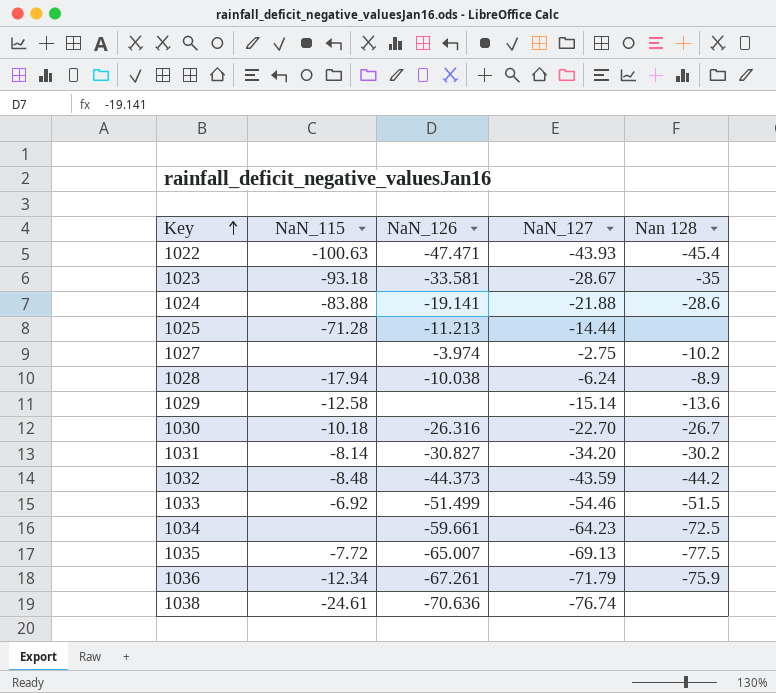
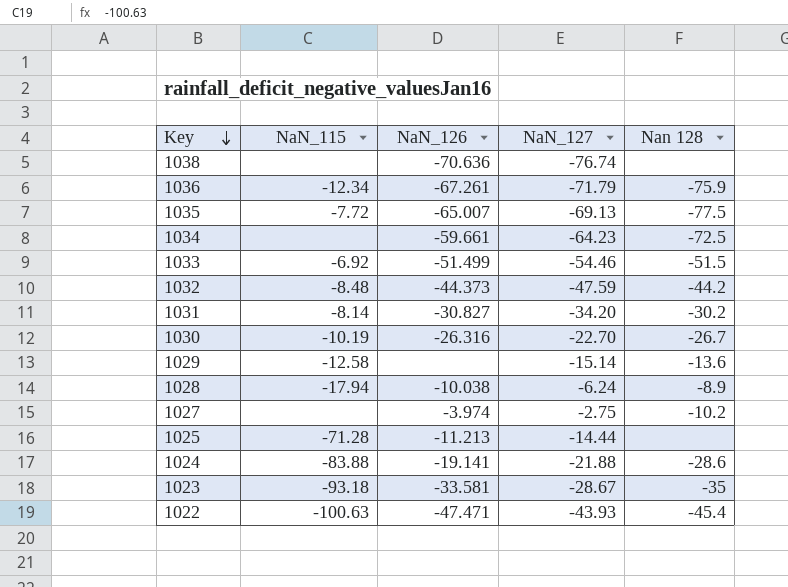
row order: Key ascending -> Key descending
1038 | NaN_115: -24.61 -> none
1032 | NaN_127: -43.59 -> -47.59
1030 | NaN_115: -10.18 -> -10.19

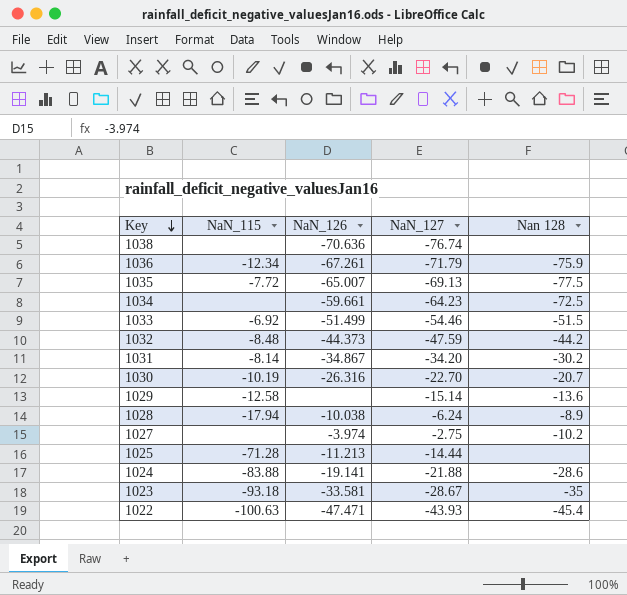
1031 | NaN_126: -30.827 -> -34.867
1030 | Nan 128: -26.7 -> -20.7

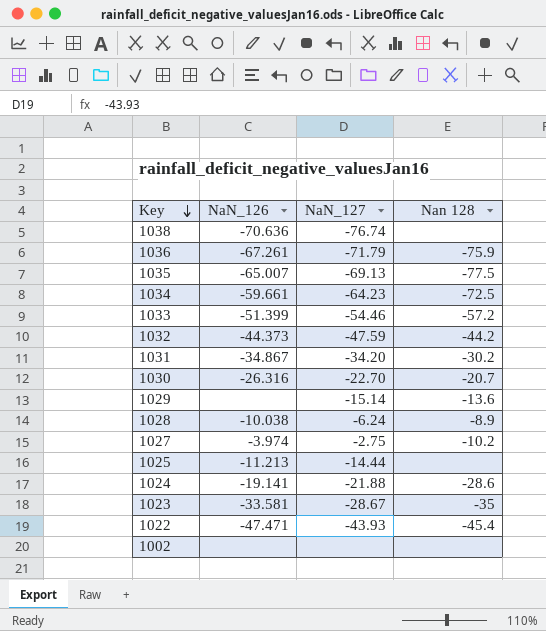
column NaN_115 | position: 2 -> none
1033 | NaN_126: -51.499 -> -51.399
1033 | Nan 128: -51.5 -> -57.2
row 1002: none -> none | none | none

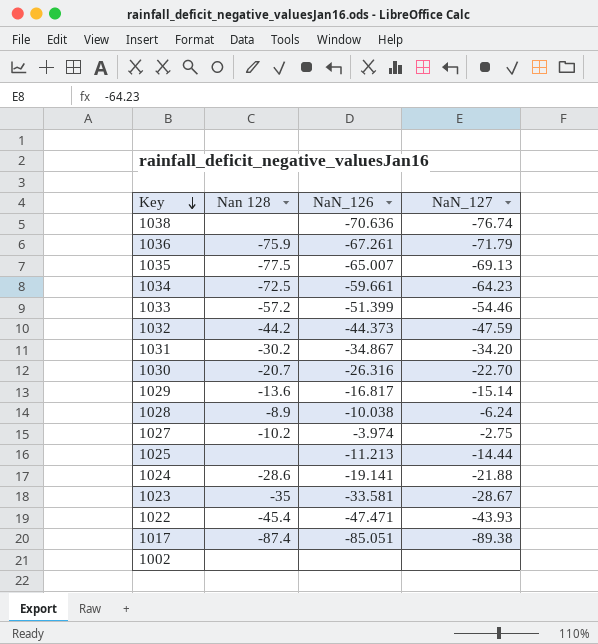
column Nan 128 | position: 4 -> 2
1029 | NaN_126: none -> -16.817
row 1017: none -> -87.4 | -85.051 | -89.38

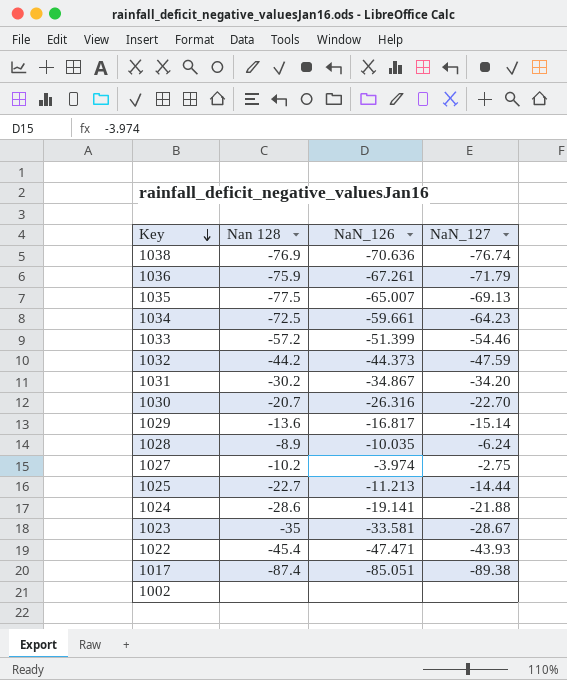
1038 | Nan 128: none -> -76.9
1028 | NaN_126: -10.038 -> -10.035
1025 | Nan 128: none -> -22.7

